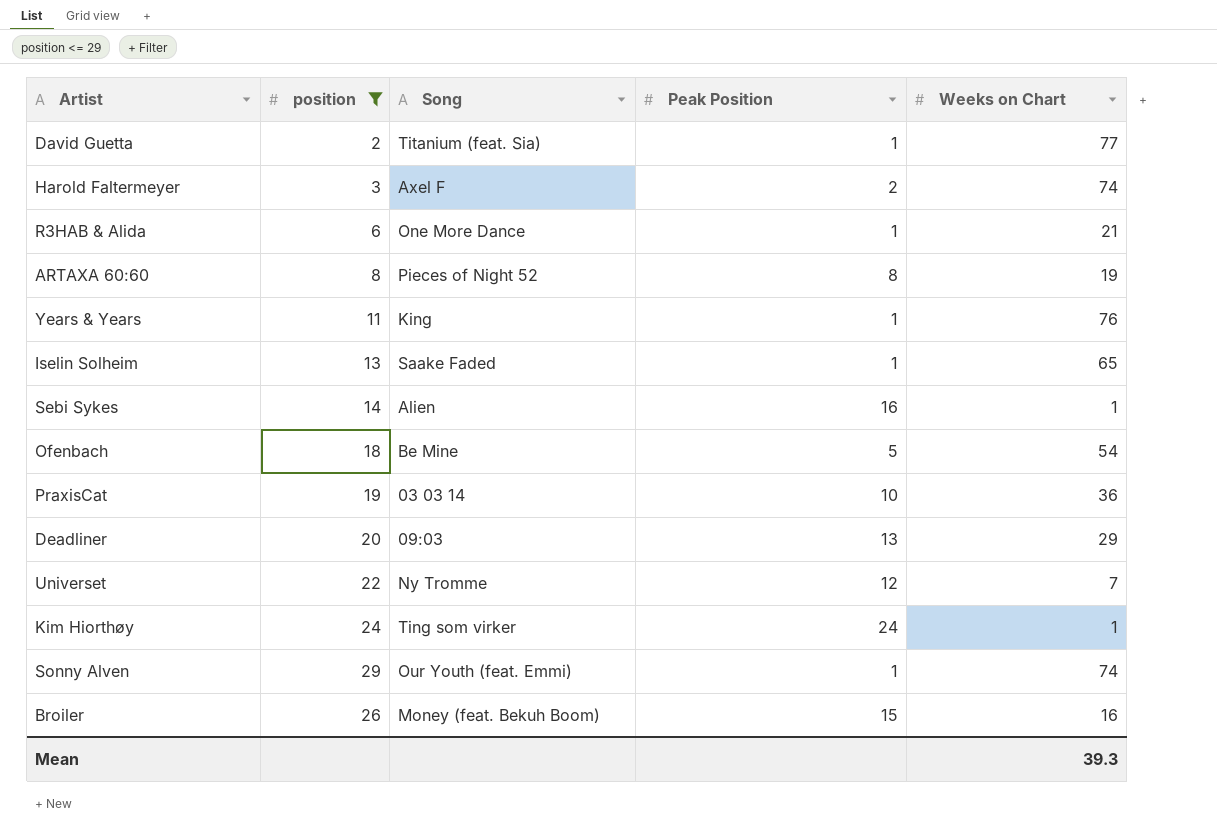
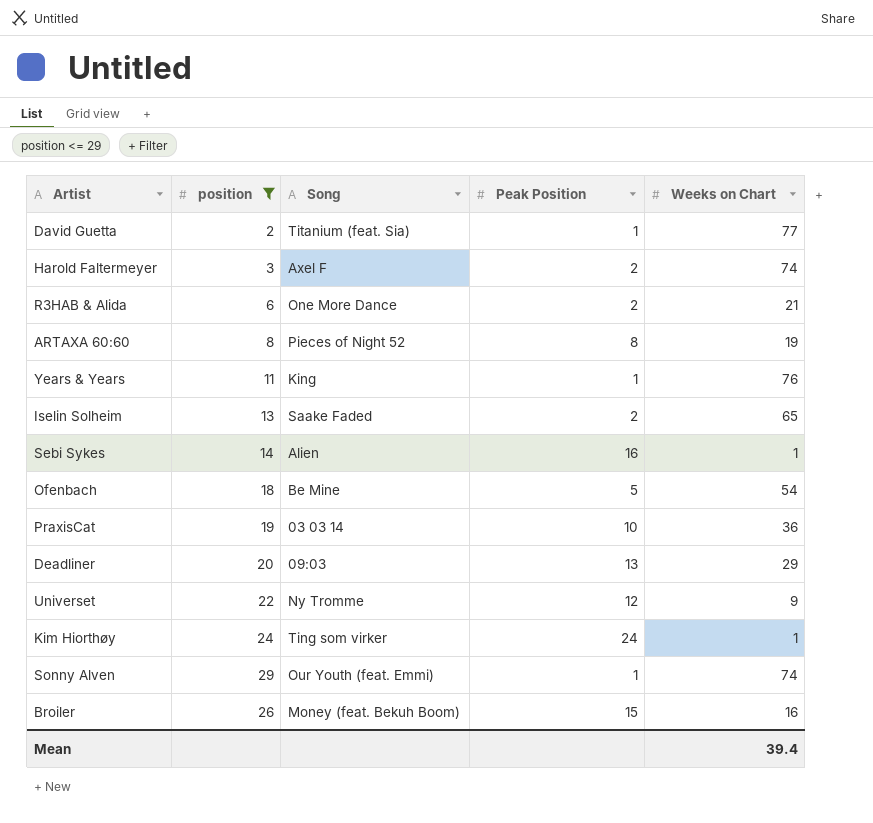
R3HAB & Alida | Peak Position: 1 -> 2
Iselin Solheim | Peak Position: 1 -> 2
Universet | Weeks on Chart: 7 -> 9
Mean | Weeks on Chart: 39.3 -> 39.4

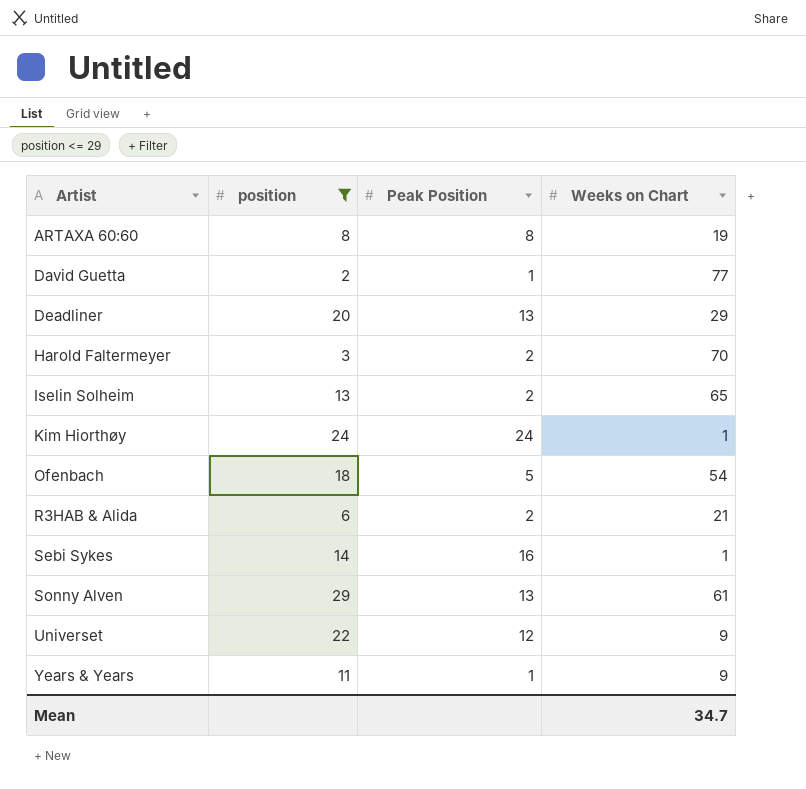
row order: none -> Artist ascending
column Song | position: 3 -> none
row PraxisCat: 19 | 03 03 14 | 10 | 36 -> none
row Broiler: 26 | Money (feat. Bekuh Boom) | 15 | 16 -> none
Harold Faltermeyer | Weeks on Chart: 74 -> 70
Sonny Alven | Peak Position: 1 -> 13
Sonny Alven | Weeks on Chart: 74 -> 61
Years & Years | Weeks on Chart: 76 -> 9
Mean | Weeks on Chart: 39.4 -> 34.7

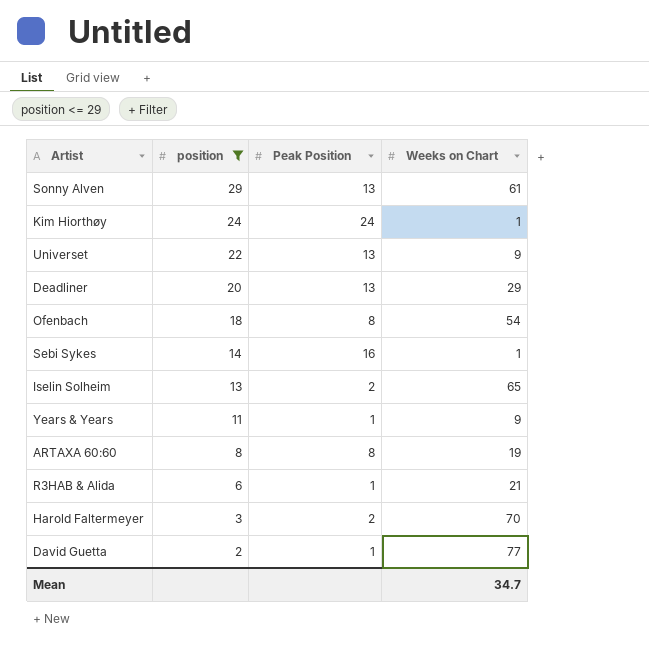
row order: Artist ascending -> position descending
Universet | Peak Position: 12 -> 13
Ofenbach | Peak Position: 5 -> 8
R3HAB & Alida | Peak Position: 2 -> 1

